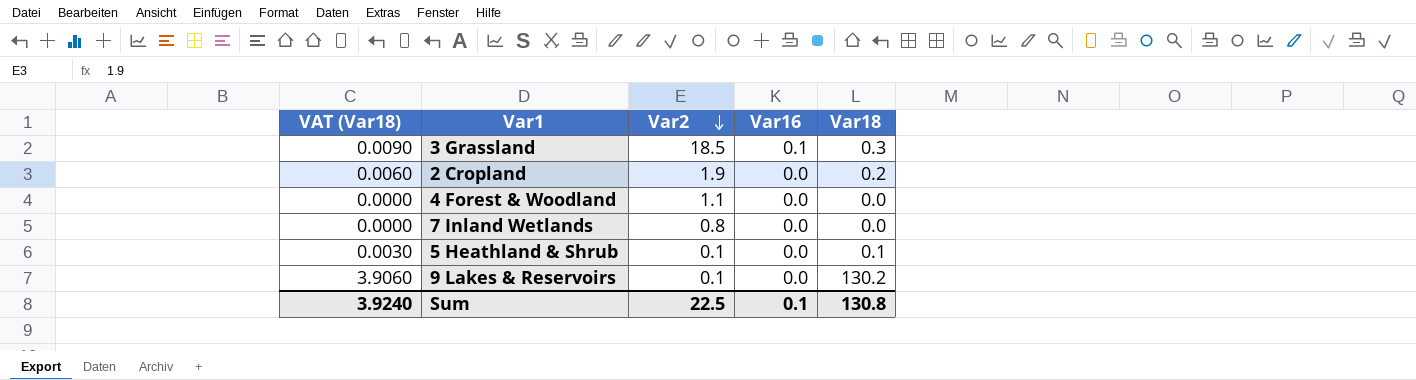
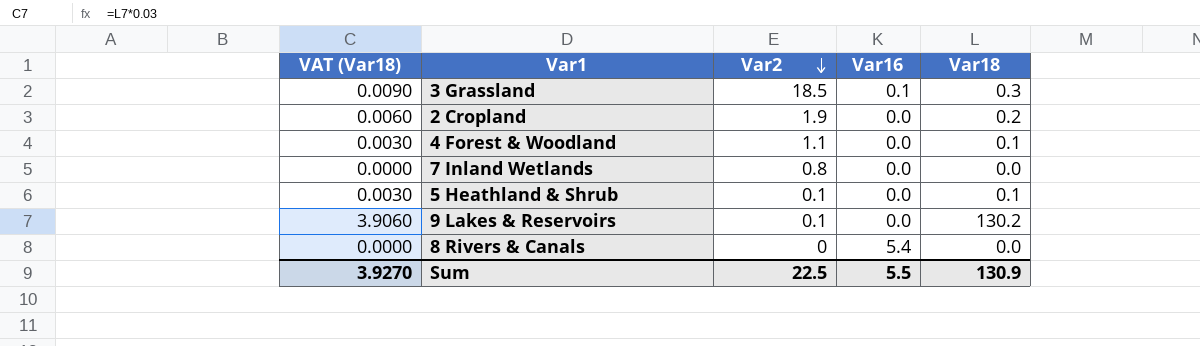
4 Forest & Woodland | VAT (Var18): 0.0000 -> 0.0030
4 Forest & Woodland | Var18: 0.0 -> 0.1
row 8 Rivers & Canals: none -> 0.0000 | 0 | 5.4 | 0.0
Sum | VAT (Var18): 3.9240 -> 3.9270
Sum | Var16: 0.1 -> 5.5
Sum | Var18: 130.8 -> 130.9

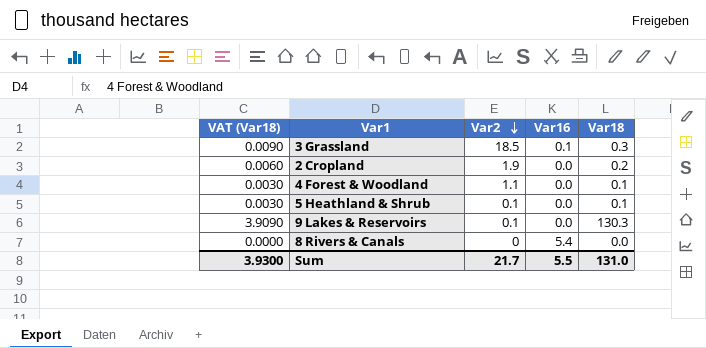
row 7 Inland Wetlands: 0.0000 | 0.8 | 0.0 | 0.0 -> none
9 Lakes & Reservoirs | VAT (Var18): 3.9060 -> 3.9090
9 Lakes & Reservoirs | Var18: 130.2 -> 130.3
Sum | VAT (Var18): 3.9270 -> 3.9300
Sum | Var2: 22.5 -> 21.7
Sum | Var18: 130.9 -> 131.0

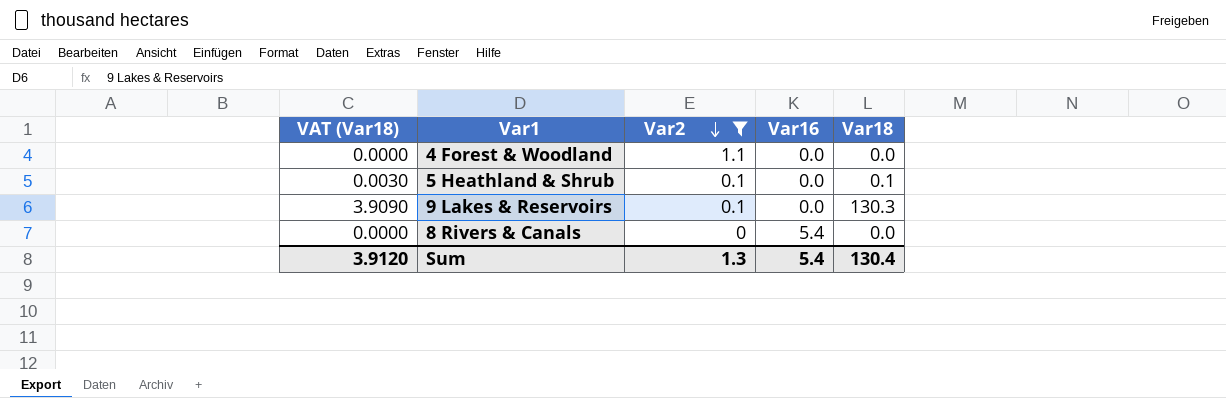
filter: none -> Var2 <= 1.1
4 Forest & Woodland | VAT (Var18): 0.0030 -> 0.0000
4 Forest & Woodland | Var18: 0.1 -> 0.0
Sum | VAT (Var18): 3.9300 -> 3.9120
Sum | Var2: 21.7 -> 1.3
Sum | Var16: 5.5 -> 5.4
Sum | Var18: 131.0 -> 130.4

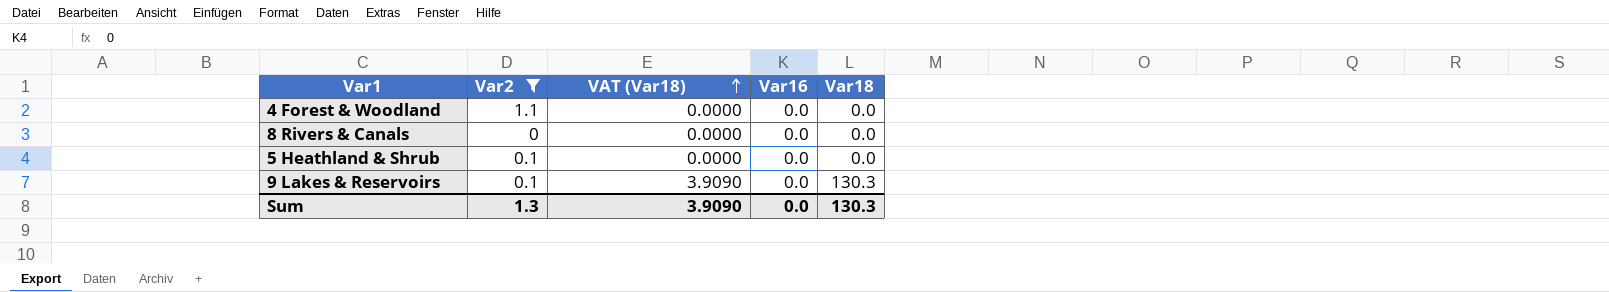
row order: Var2 descending -> VAT (Var18) ascending
column VAT (Var18) | position: 1 -> 3
8 Rivers & Canals | Var16: 5.4 -> 0.0
5 Heathland & Shrub | VAT (Var18): 0.0030 -> 0.0000
5 Heathland & Shrub | Var18: 0.1 -> 0.0
Sum | VAT (Var18): 3.9120 -> 3.9090
Sum | Var16: 5.4 -> 0.0
Sum | Var18: 130.4 -> 130.3

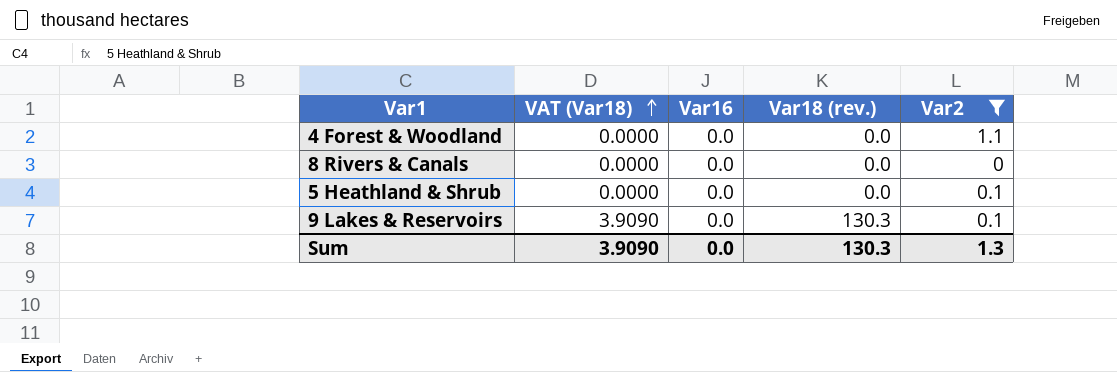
column name: Var18 -> Var18 (rev.)
column Var2 | position: 2 -> 5

